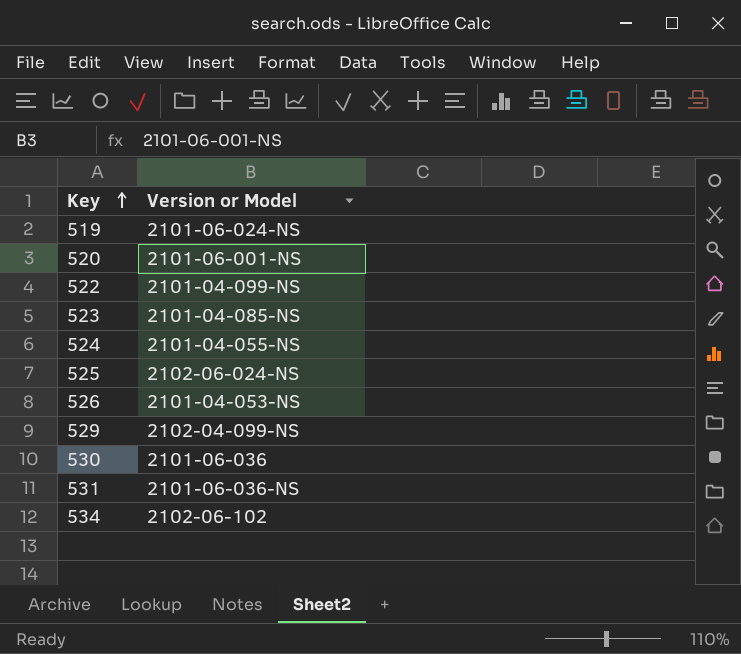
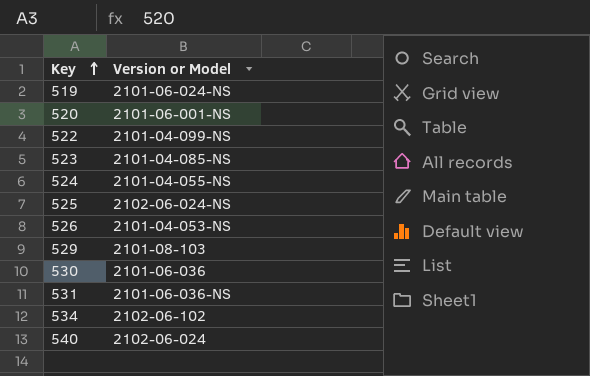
529 | Version or Model: 2102-04-099-NS -> 2101-08-103
row 540: none -> 2102-06-024

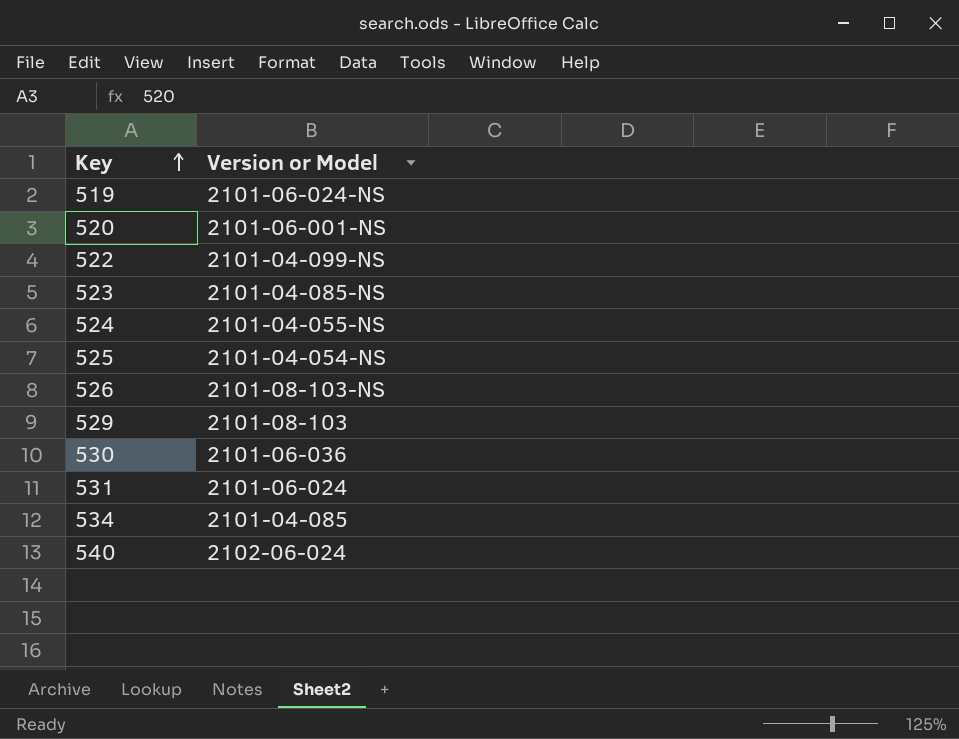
525 | Version or Model: 2102-06-024-NS -> 2101-04-054-NS
526 | Version or Model: 2101-04-053-NS -> 2101-08-103-NS
531 | Version or Model: 2101-06-036-NS -> 2101-06-024
534 | Version or Model: 2102-06-102 -> 2101-04-085

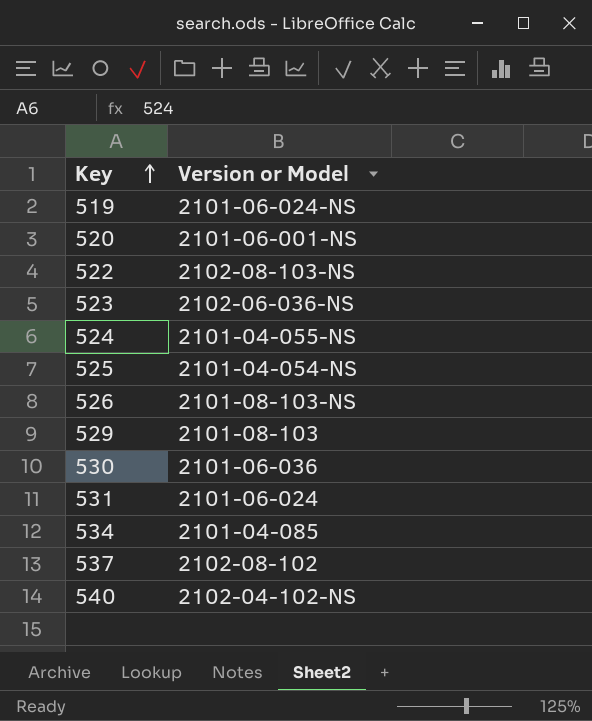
522 | Version or Model: 2101-04-099-NS -> 2102-08-103-NS
523 | Version or Model: 2101-04-085-NS -> 2102-06-036-NS
row 537: none -> 2102-08-102
540 | Version or Model: 2102-06-024 -> 2102-04-102-NS

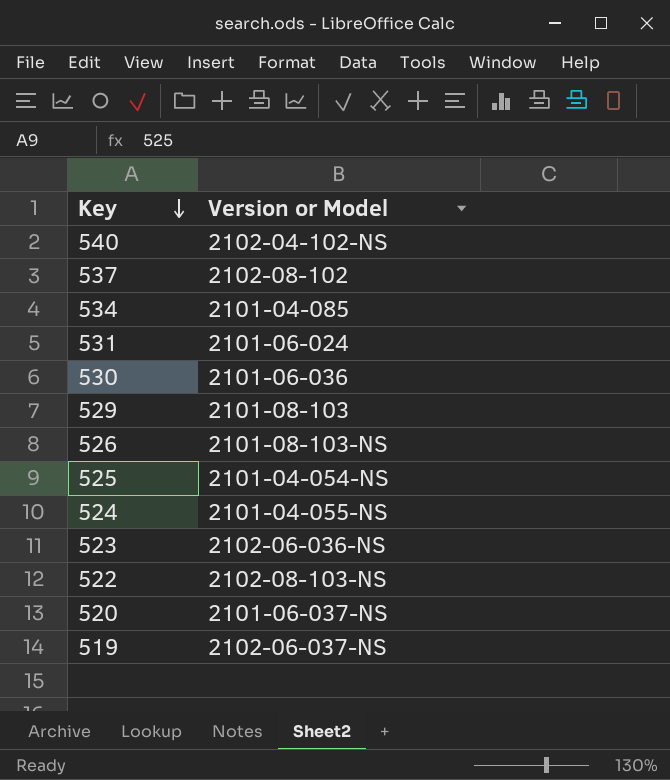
row order: Key ascending -> Key descending
520 | Version or Model: 2101-06-001-NS -> 2101-06-037-NS
519 | Version or Model: 2101-06-024-NS -> 2102-06-037-NS

